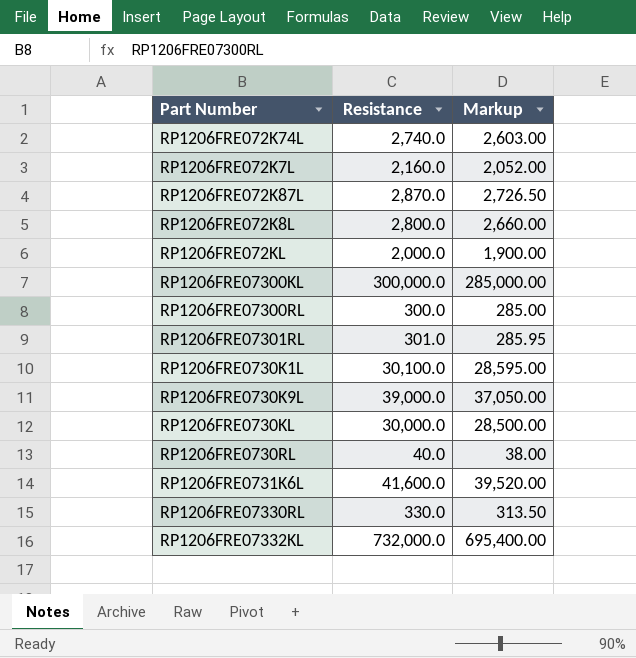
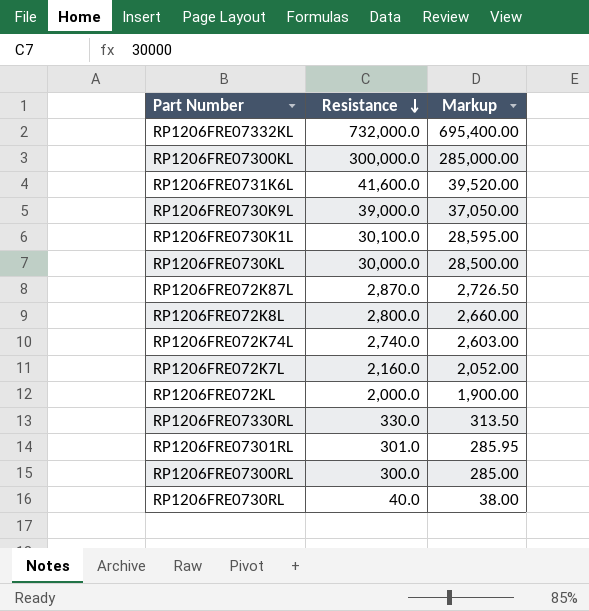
row order: none -> Resistance descending

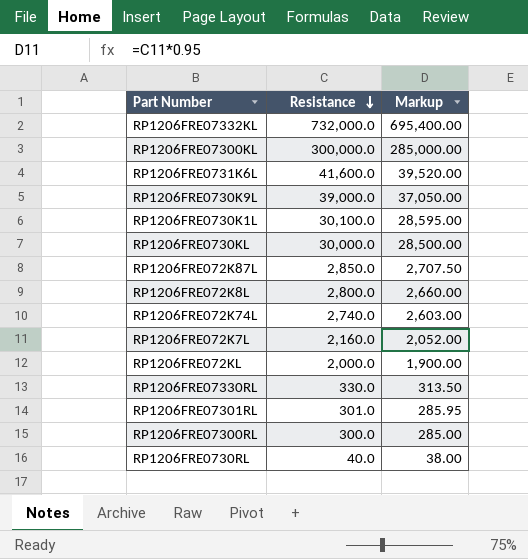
RP1206FRE072K87L | Resistance: 2,870.0 -> 2,850.0
RP1206FRE072K87L | Markup: 2,726.50 -> 2,707.50

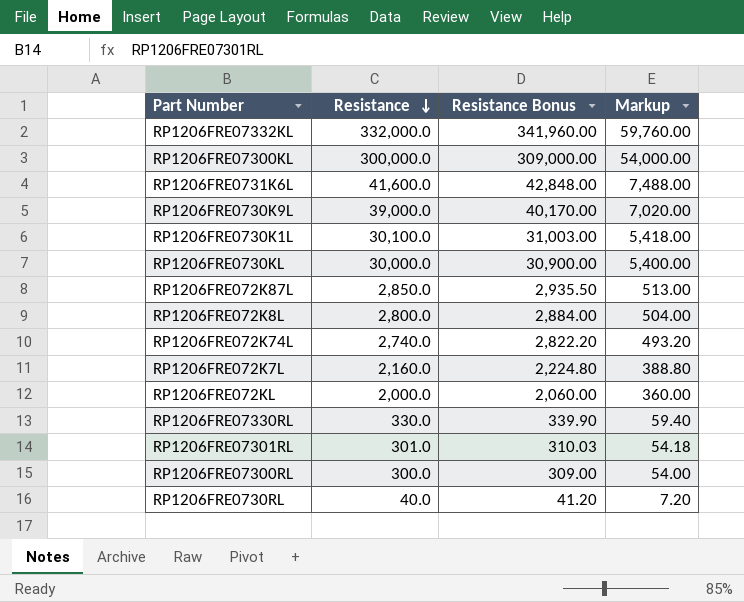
column Resistance Bonus | formula: none -> [Resistance] * 1.03
column Markup | formula: [Resistance] * 0.95 -> [Resistance] * 0.18
RP1206FRE07332KL | Resistance: 732,000.0 -> 332,000.0

